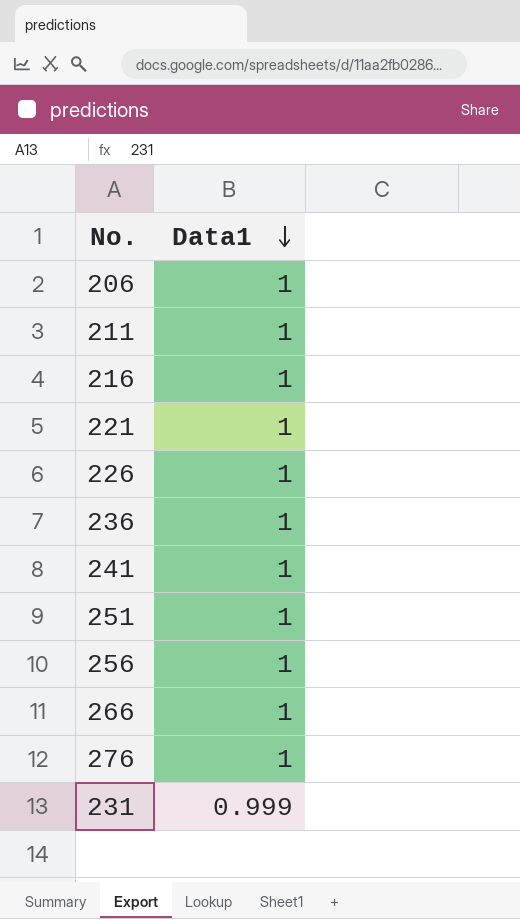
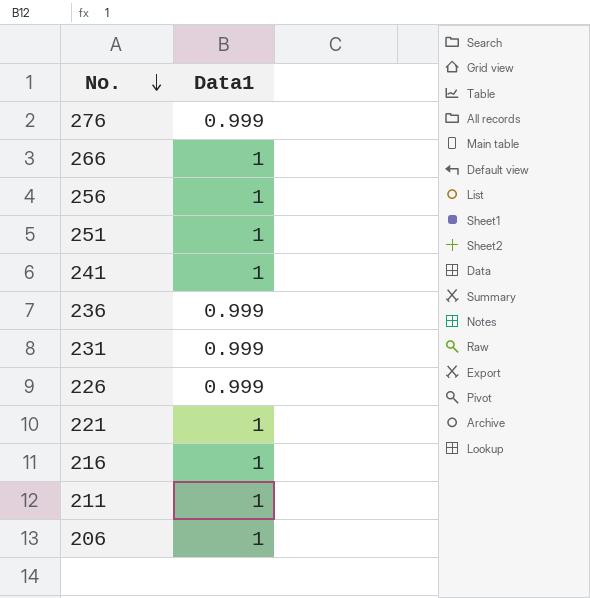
row order: Data1 descending -> No. descending
276 | Data1: 1 -> 0.999
236 | Data1: 1 -> 0.999
226 | Data1: 1 -> 0.999

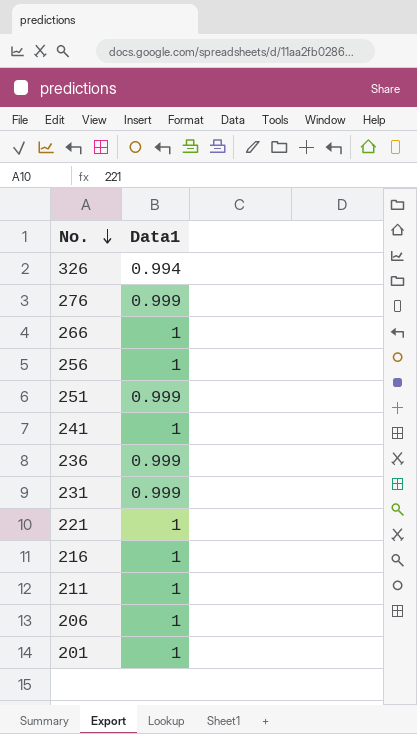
row 226: 0.999 -> none
row 326: none -> 0.994
251 | Data1: 1 -> 0.999
row 201: none -> 1

